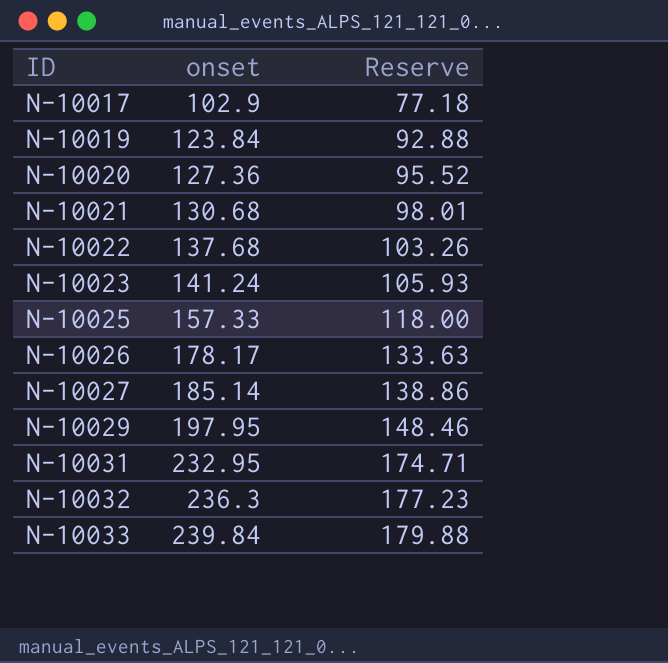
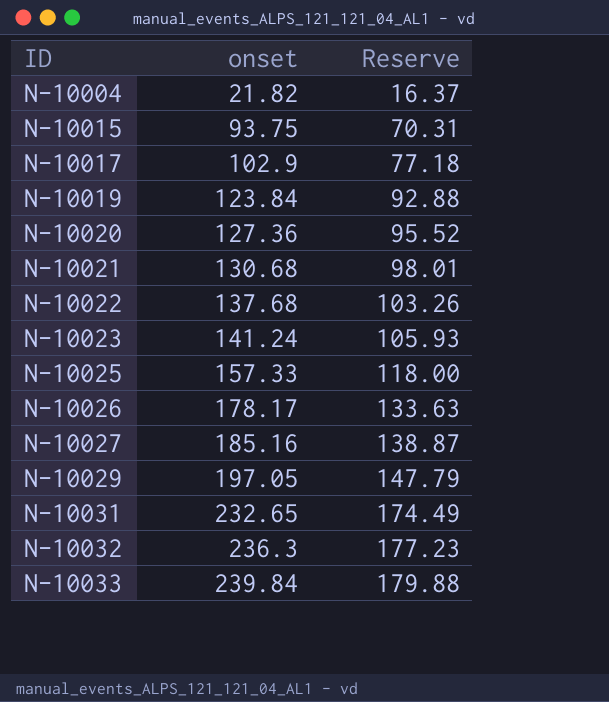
row N-10004: none -> 21.82 | 16.37
row N-10015: none -> 93.75 | 70.31
N-10027 | onset: 185.14 -> 185.16
N-10027 | Reserve: 138.86 -> 138.87
N-10029 | onset: 197.95 -> 197.05
N-10029 | Reserve: 148.46 -> 147.79
N-10031 | onset: 232.95 -> 232.65
N-10031 | Reserve: 174.71 -> 174.49

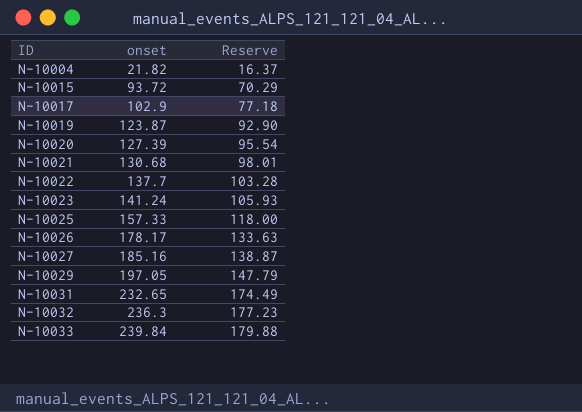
N-10015 | onset: 93.75 -> 93.72
N-10015 | Reserve: 70.31 -> 70.29
N-10019 | onset: 123.84 -> 123.87
N-10019 | Reserve: 92.88 -> 92.90
N-10020 | onset: 127.36 -> 127.39
N-10020 | Reserve: 95.52 -> 95.54
N-10022 | onset: 137.68 -> 137.7
N-10022 | Reserve: 103.26 -> 103.28

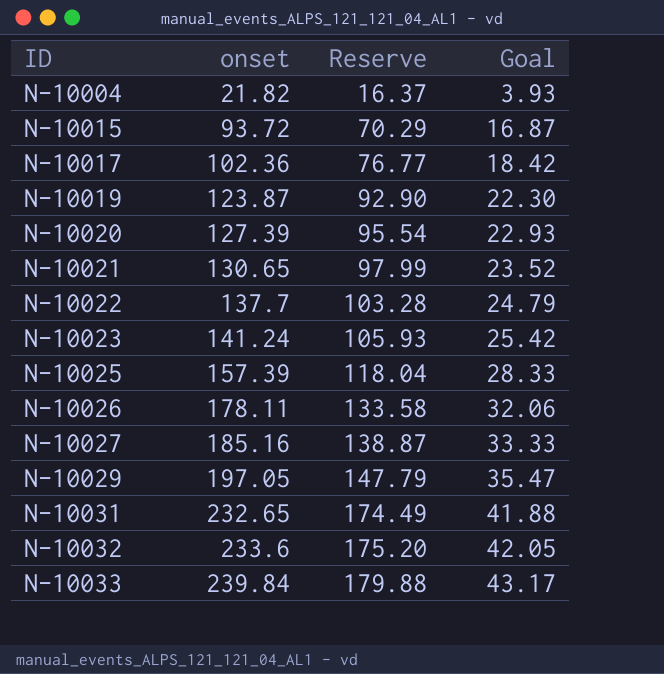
column Goal | formula: none -> [onset] * 0.18
N-10017 | onset: 102.9 -> 102.36
N-10017 | Reserve: 77.18 -> 76.77
N-10021 | onset: 130.68 -> 130.65
N-10021 | Reserve: 98.01 -> 97.99
N-10025 | onset: 157.33 -> 157.39
N-10025 | Reserve: 118.00 -> 118.04
N-10026 | onset: 178.17 -> 178.11
N-10026 | Reserve: 133.63 -> 133.58
N-10032 | onset: 236.3 -> 233.6
N-10032 | Reserve: 177.23 -> 175.20

